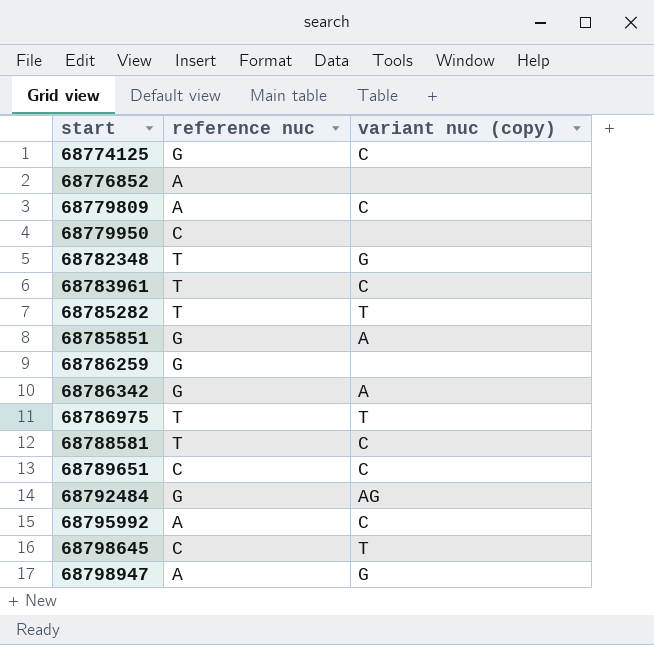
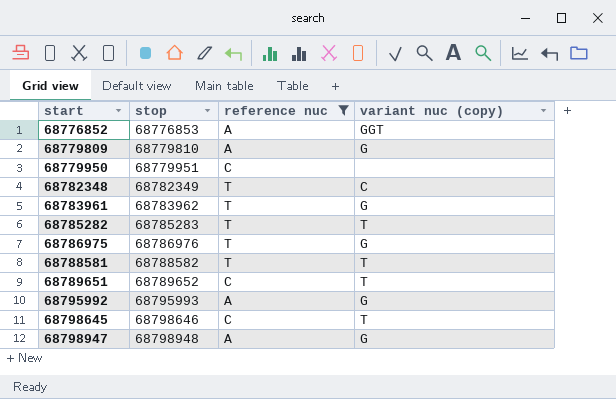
filter: none -> reference nuc != G
column stop | position: none -> 2
68776852 | variant nuc (copy): none -> GGT
68779809 | variant nuc (copy): C -> G
68782348 | variant nuc (copy): G -> C
68783961 | variant nuc (copy): C -> G
68786975 | variant nuc (copy): T -> G
68788581 | variant nuc (copy): C -> T
68789651 | variant nuc (copy): C -> T
68795992 | variant nuc (copy): C -> G

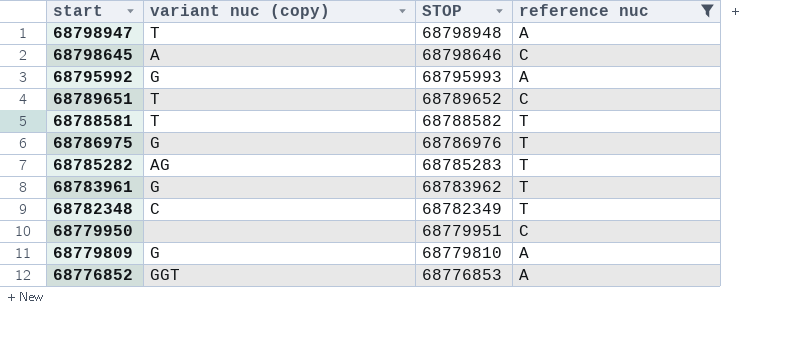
row order: start ascending -> start descending
column variant nuc (copy) | position: 4 -> 2
column name: stop -> STOP
68798947 | variant nuc (copy): G -> T
68798645 | variant nuc (copy): T -> A
68785282 | variant nuc (copy): T -> AG

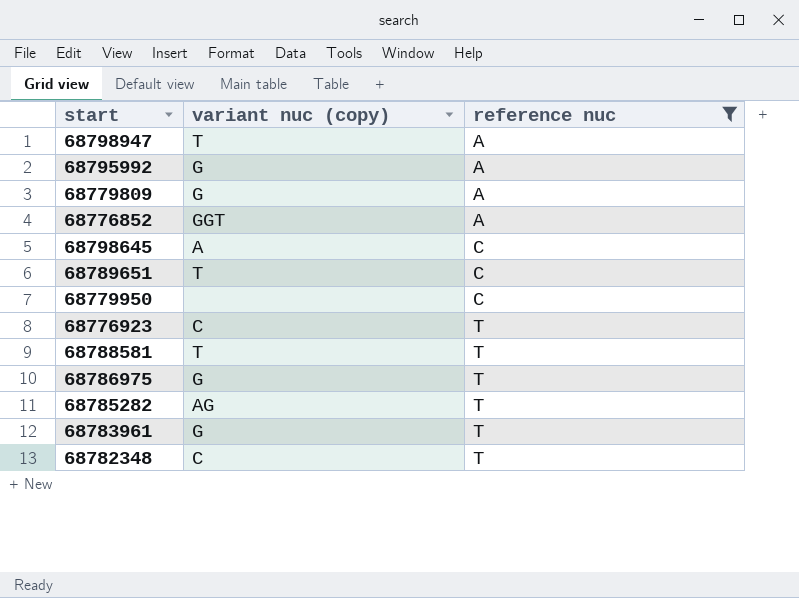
row order: start descending -> reference nuc ascending
column STOP | position: 3 -> none
row 68776923: none -> C | T

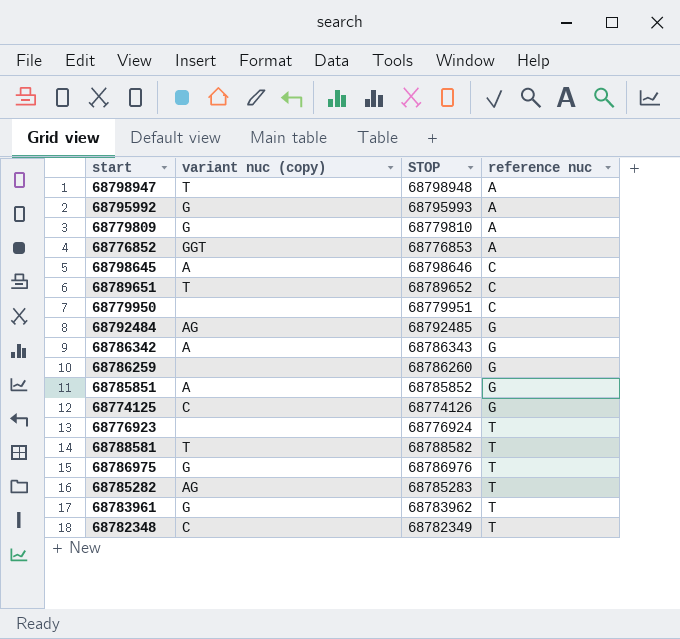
filter: reference nuc != G -> none
column STOP | position: none -> 3
68776923 | variant nuc (copy): C -> none

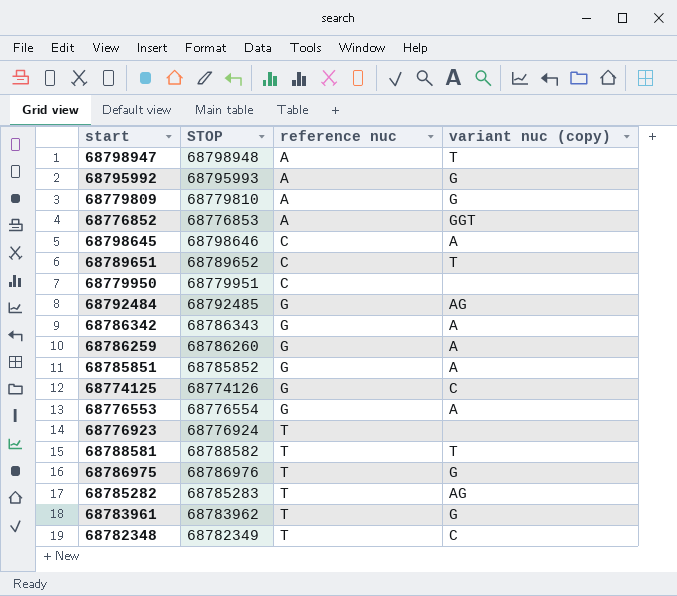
column variant nuc (copy) | position: 2 -> 4
68786259 | variant nuc (copy): none -> A
row 68776553: none -> 68776554 | G | A

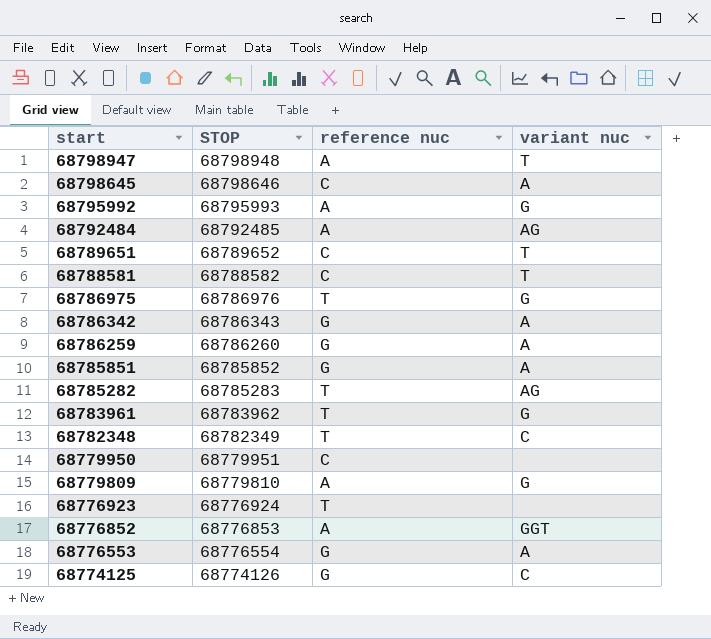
row order: reference nuc ascending -> start descending
column name: variant nuc (copy) -> variant nuc
68792484 | reference nuc: G -> A
68788581 | reference nuc: T -> C

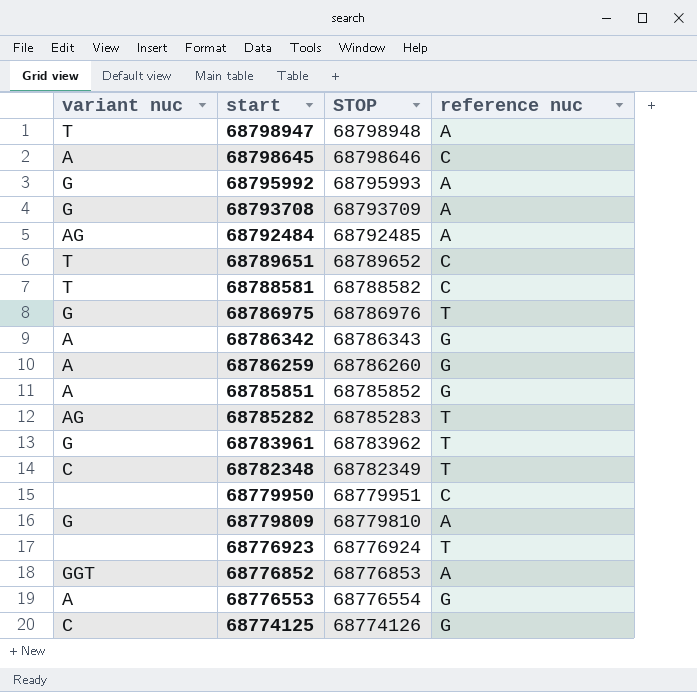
column variant nuc | position: 4 -> 1
row 68793708: none -> G | 68793709 | A

